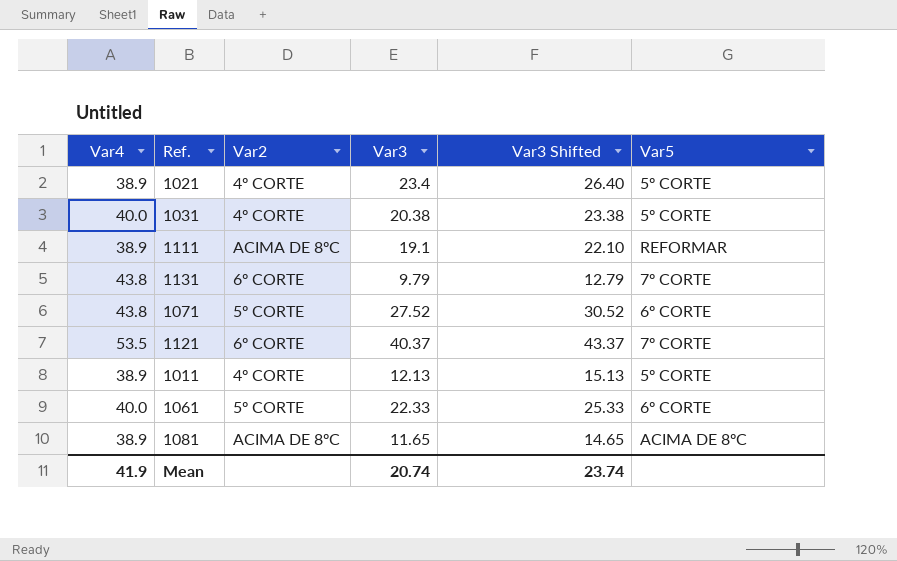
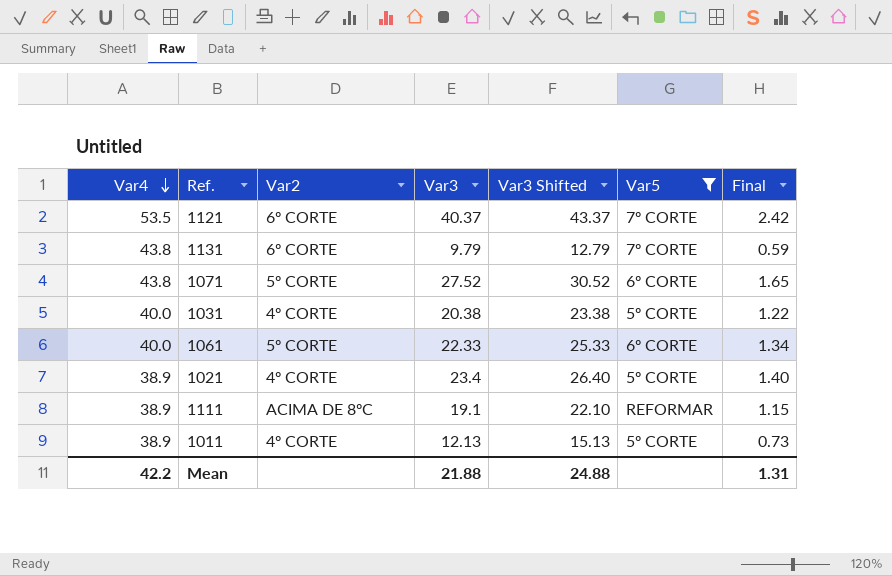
filter: none -> Var5 != ACIMA DE 8ºC
row order: none -> Var4 descending
column Final | formula: none -> [Var3] * 0.06
Mean | Var4: 41.9 -> 42.2
Mean | Var3: 20.74 -> 21.88
Mean | Var3 Shifted: 23.74 -> 24.88

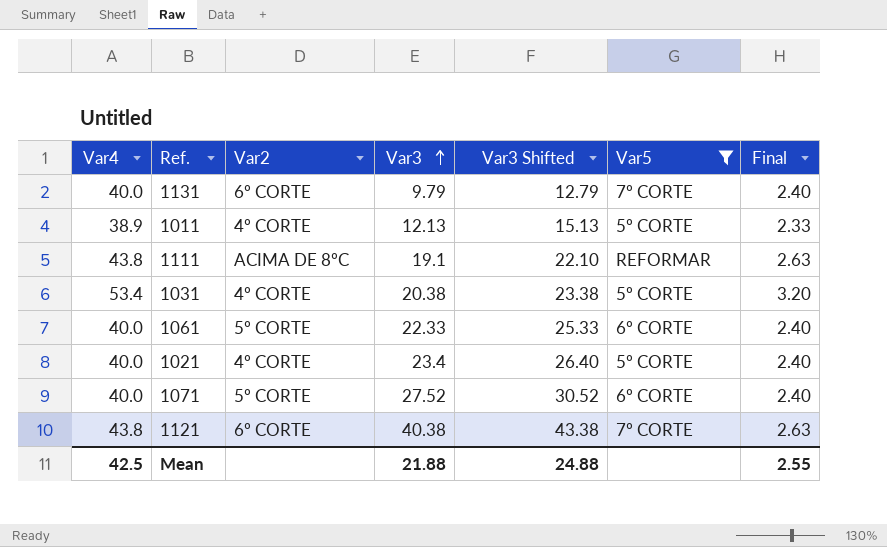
row order: Var4 descending -> Var3 ascending
column Final | formula: [Var3] * 0.06 -> [Var4] * 0.06
1131 | Var4: 43.8 -> 40.0
1111 | Var4: 38.9 -> 43.8
1031 | Var4: 40.0 -> 53.4
1021 | Var4: 38.9 -> 40.0
1071 | Var4: 43.8 -> 40.0
1121 | Var4: 53.5 -> 43.8
1121 | Var3: 40.37 -> 40.38
1121 | Var3 Shifted: 43.37 -> 43.38
Mean | Var4: 42.2 -> 42.5
Mean | Final: 1.31 -> 2.55

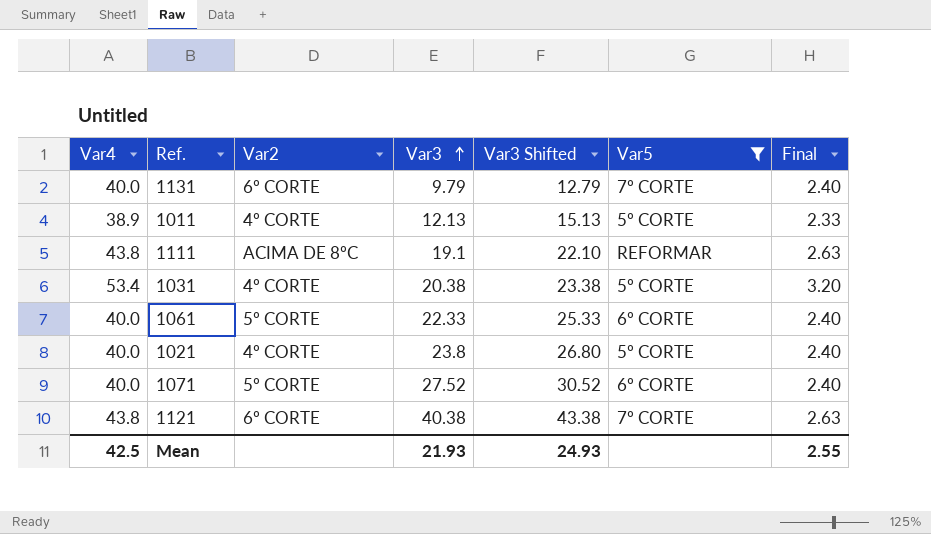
1021 | Var3: 23.4 -> 23.8
1021 | Var3 Shifted: 26.40 -> 26.80
Mean | Var3: 21.88 -> 21.93
Mean | Var3 Shifted: 24.88 -> 24.93

